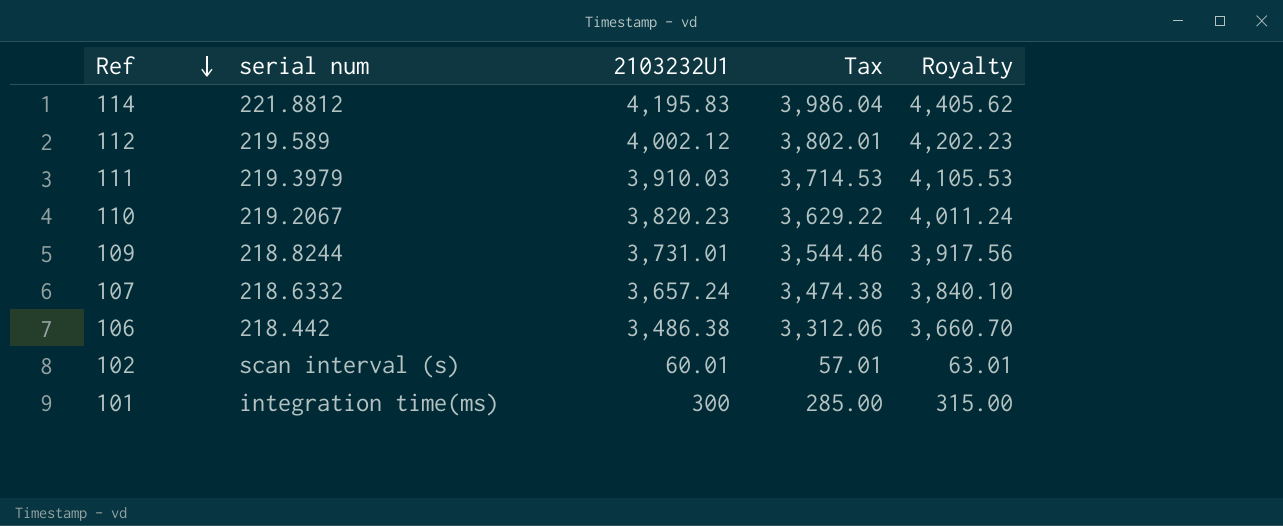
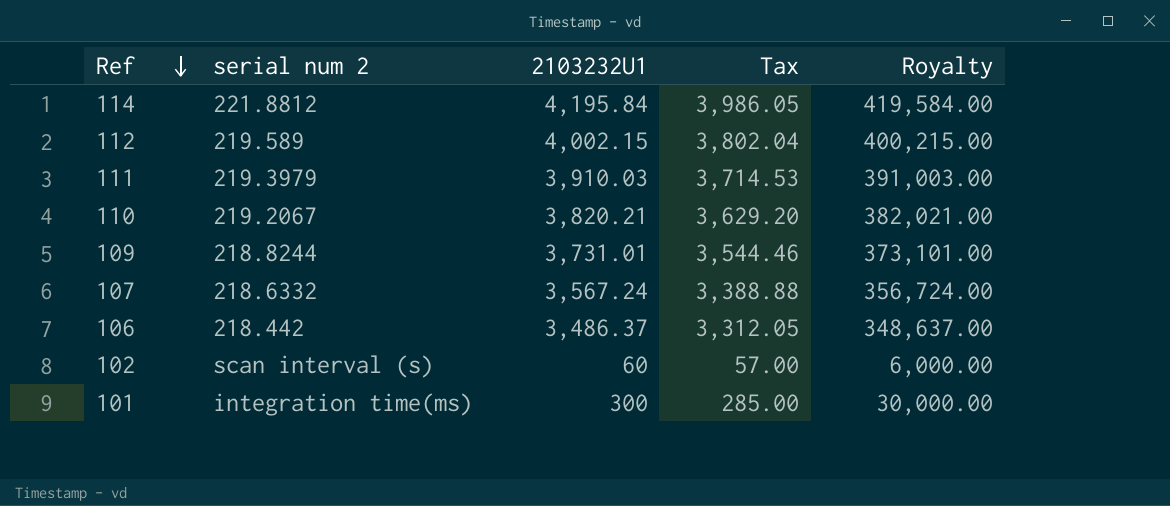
column name: serial num -> serial num 2
column Royalty | formula: [2103232U1] * 1.05 -> [2103232U1] * 100
114 | 2103232U1: 4,195.83 -> 4,195.84
114 | Tax: 3,986.04 -> 3,986.05
112 | 2103232U1: 4,002.12 -> 4,002.15
112 | Tax: 3,802.01 -> 3,802.04
110 | 2103232U1: 3,820.23 -> 3,820.21
110 | Tax: 3,629.22 -> 3,629.20
107 | 2103232U1: 3,657.24 -> 3,567.24
107 | Tax: 3,474.38 -> 3,388.88
106 | 2103232U1: 3,486.38 -> 3,486.37
106 | Tax: 3,312.06 -> 3,312.05
102 | 2103232U1: 60.01 -> 60
102 | Tax: 57.01 -> 57.00

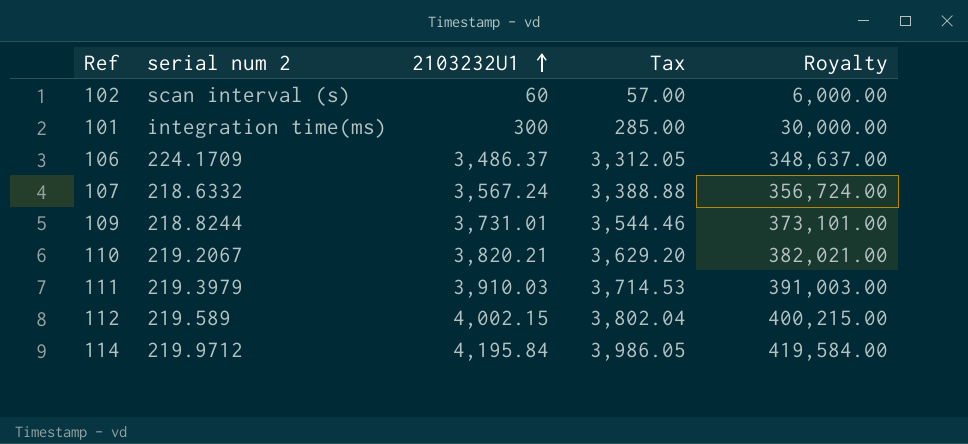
row order: Ref descending -> 2103232U1 ascending
106 | serial num 2: 218.442 -> 224.1709
114 | serial num 2: 221.8812 -> 219.9712

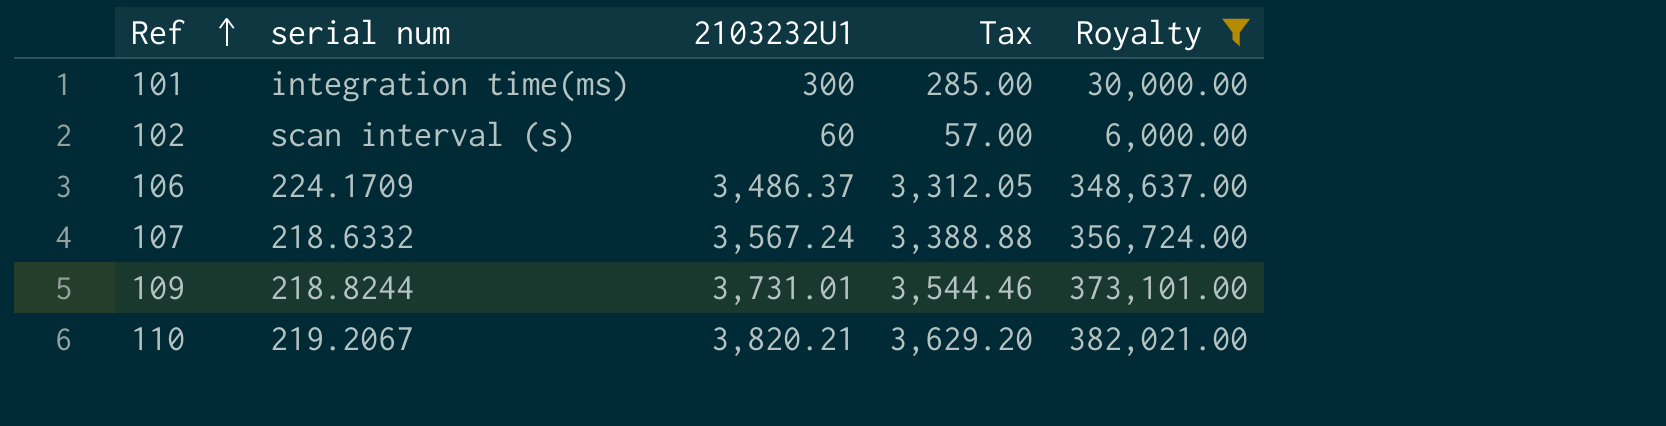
filter: none -> Royalty <= 382,021.00
row order: 2103232U1 ascending -> Ref ascending
column name: serial num 2 -> serial num

